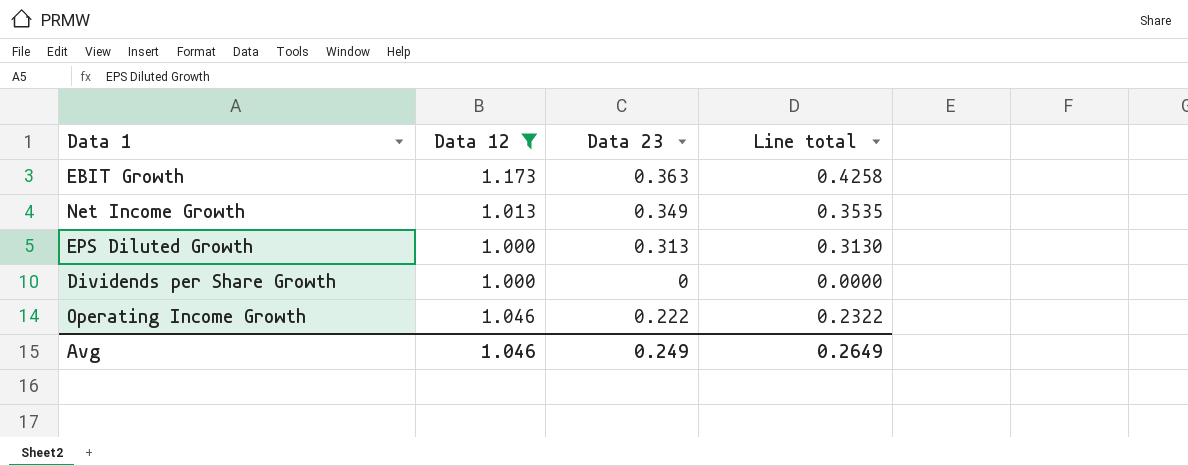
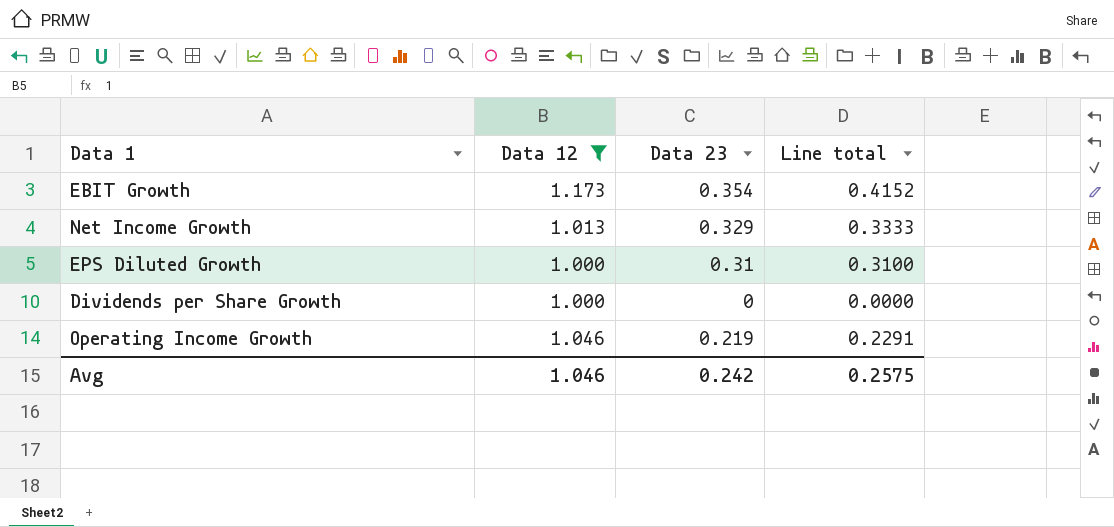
EBIT Growth | Data 23: 0.363 -> 0.354
EBIT Growth | Line total: 0.4258 -> 0.4152
Net Income Growth | Data 23: 0.349 -> 0.329
Net Income Growth | Line total: 0.3535 -> 0.3333
EPS Diluted Growth | Data 23: 0.313 -> 0.31
EPS Diluted Growth | Line total: 0.3130 -> 0.3100
Operating Income Growth | Data 23: 0.222 -> 0.219
Operating Income Growth | Line total: 0.2322 -> 0.2291
Avg | Data 23: 0.249 -> 0.242
Avg | Line total: 0.2649 -> 0.2575

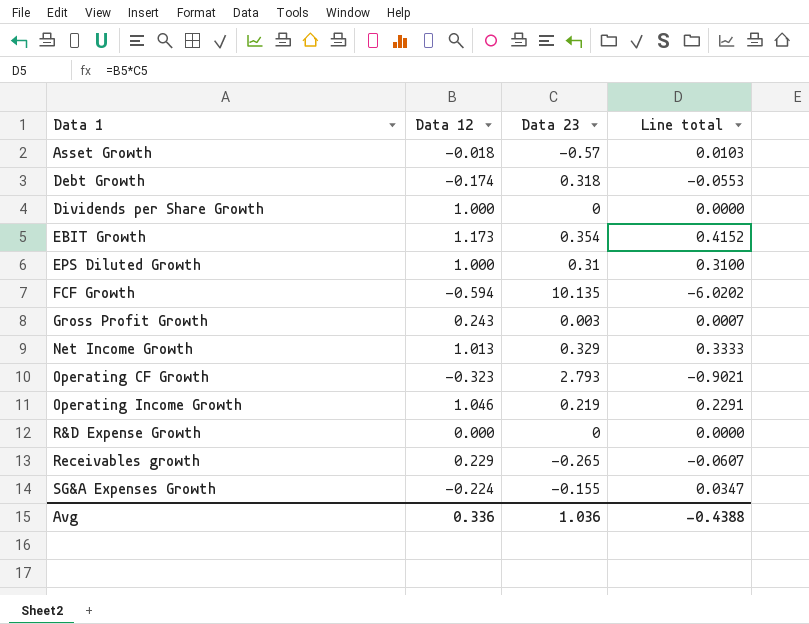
filter: Data 12 >= 1.000 -> none
row order: none -> Data 1 ascending
Avg | Data 12: 1.046 -> 0.336
Avg | Data 23: 0.242 -> 1.036
Avg | Line total: 0.2575 -> -0.4388

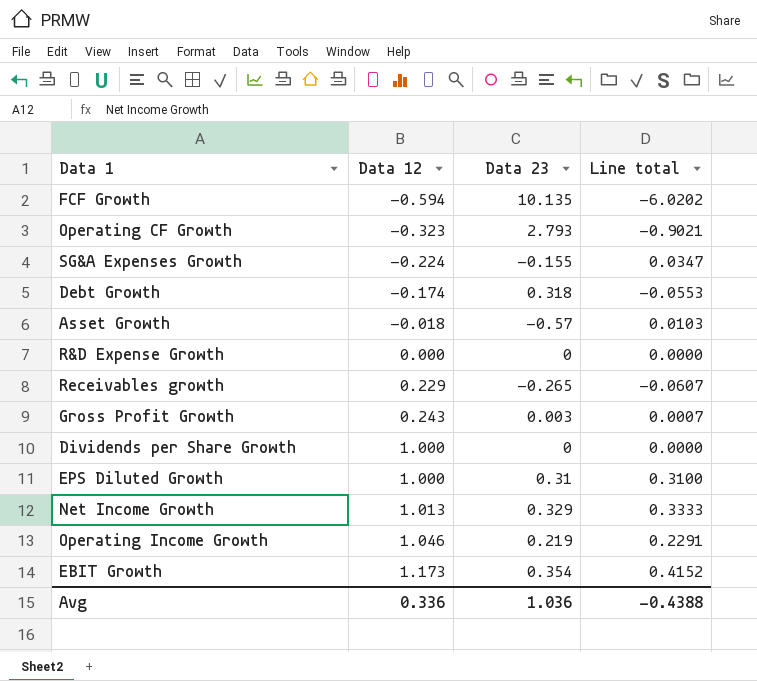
row order: Data 1 ascending -> Data 12 ascending

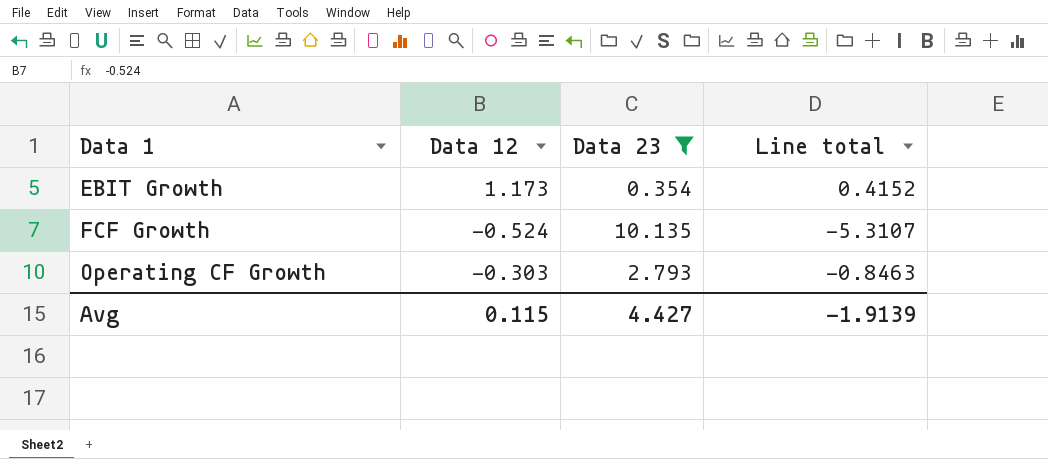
filter: none -> Data 23 >= 0.354
row order: Data 12 ascending -> Data 1 ascending
FCF Growth | Data 12: -0.594 -> -0.524
FCF Growth | Line total: -6.0202 -> -5.3107
Operating CF Growth | Data 12: -0.323 -> -0.303
Operating CF Growth | Line total: -0.9021 -> -0.8463
Avg | Data 12: 0.336 -> 0.115
Avg | Data 23: 1.036 -> 4.427
Avg | Line total: -0.4388 -> -1.9139

